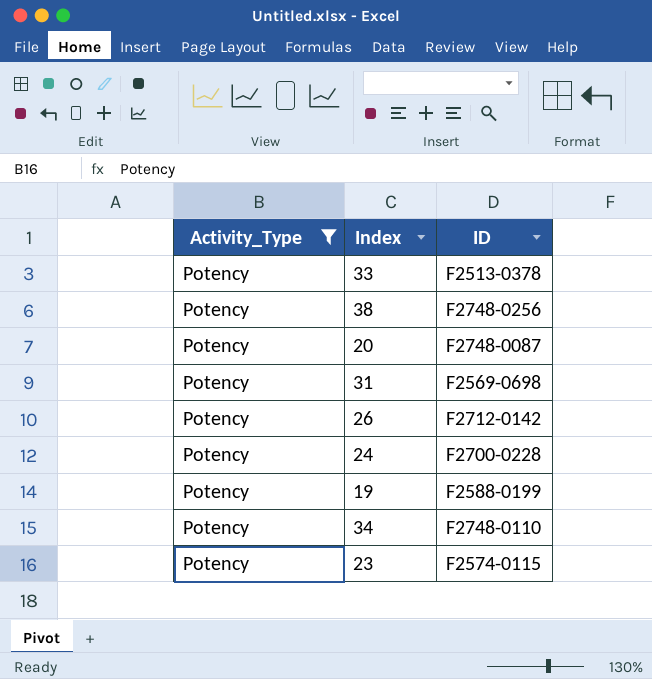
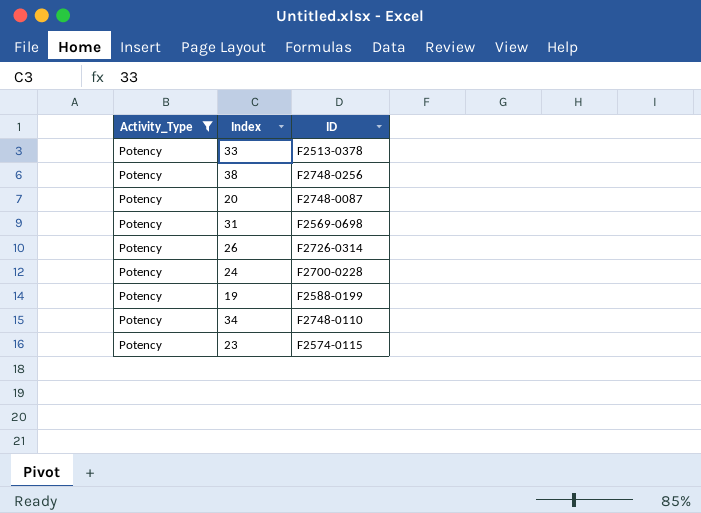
26 | ID: F2712-0142 -> F2726-0314

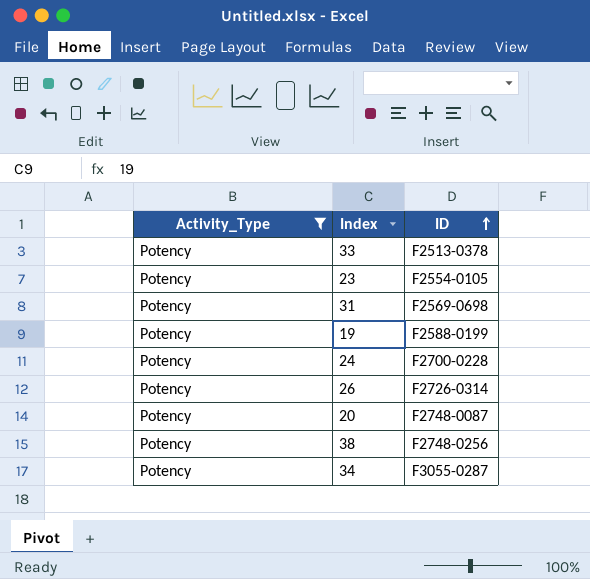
row order: none -> ID ascending
23 | ID: F2574-0115 -> F2554-0105
34 | ID: F2748-0110 -> F3055-0287

